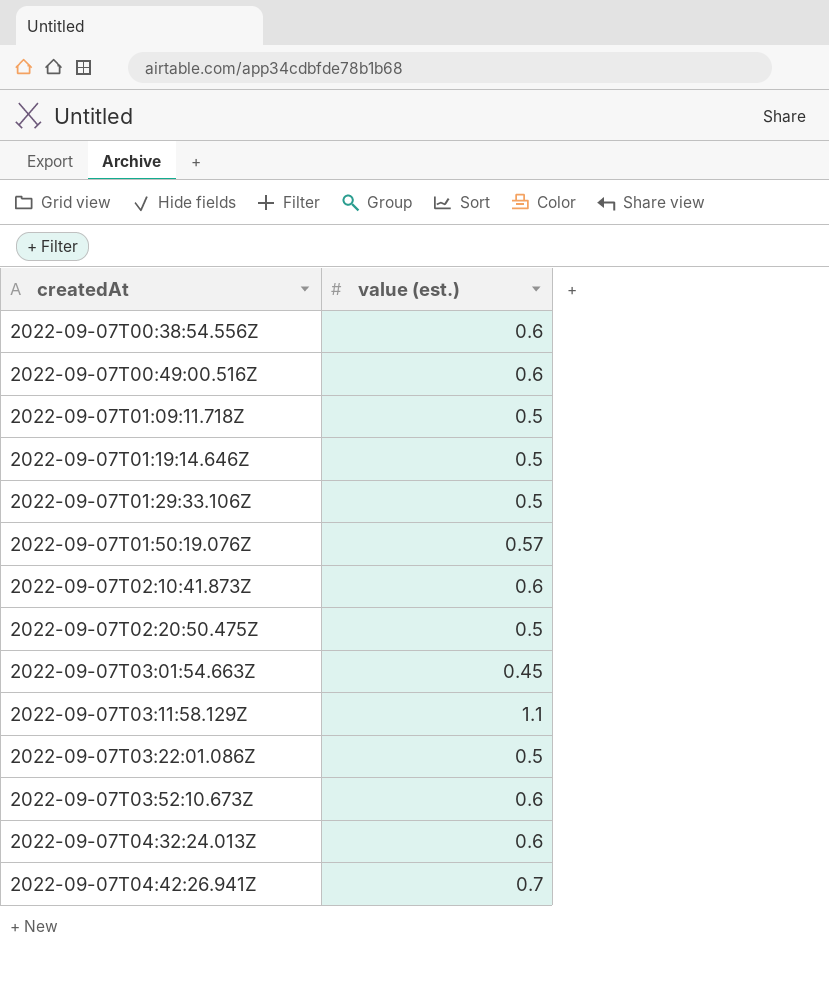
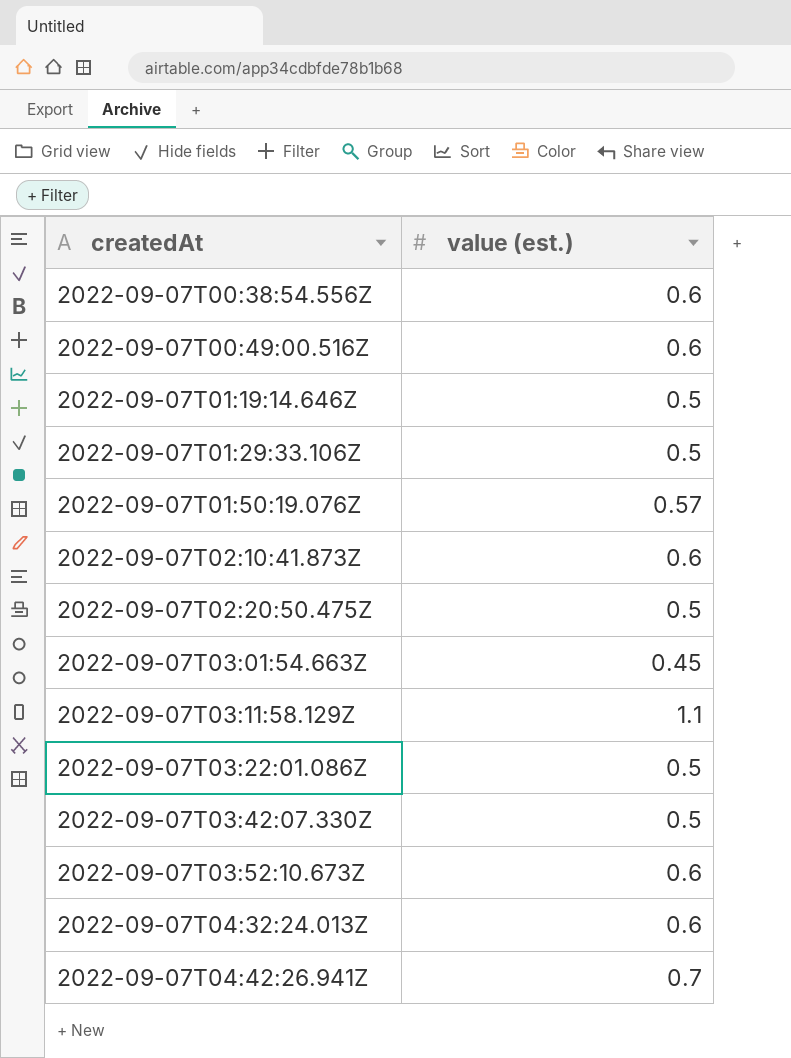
row 2022-09-07T01:09:11.718Z: 0.5 -> none
row 2022-09-07T03:42:07.330Z: none -> 0.5

